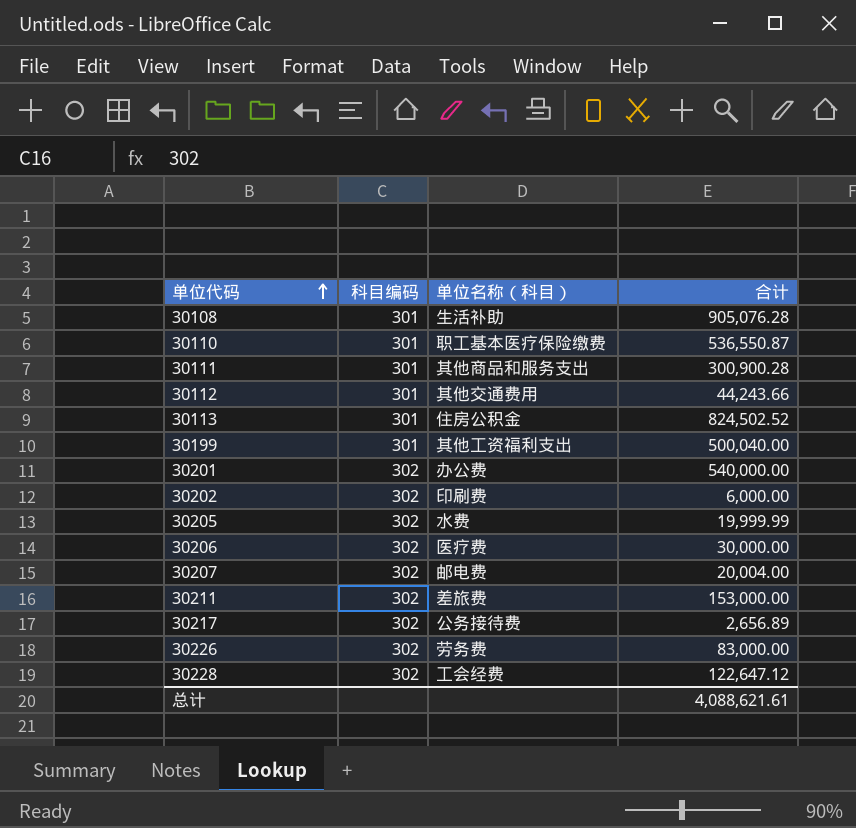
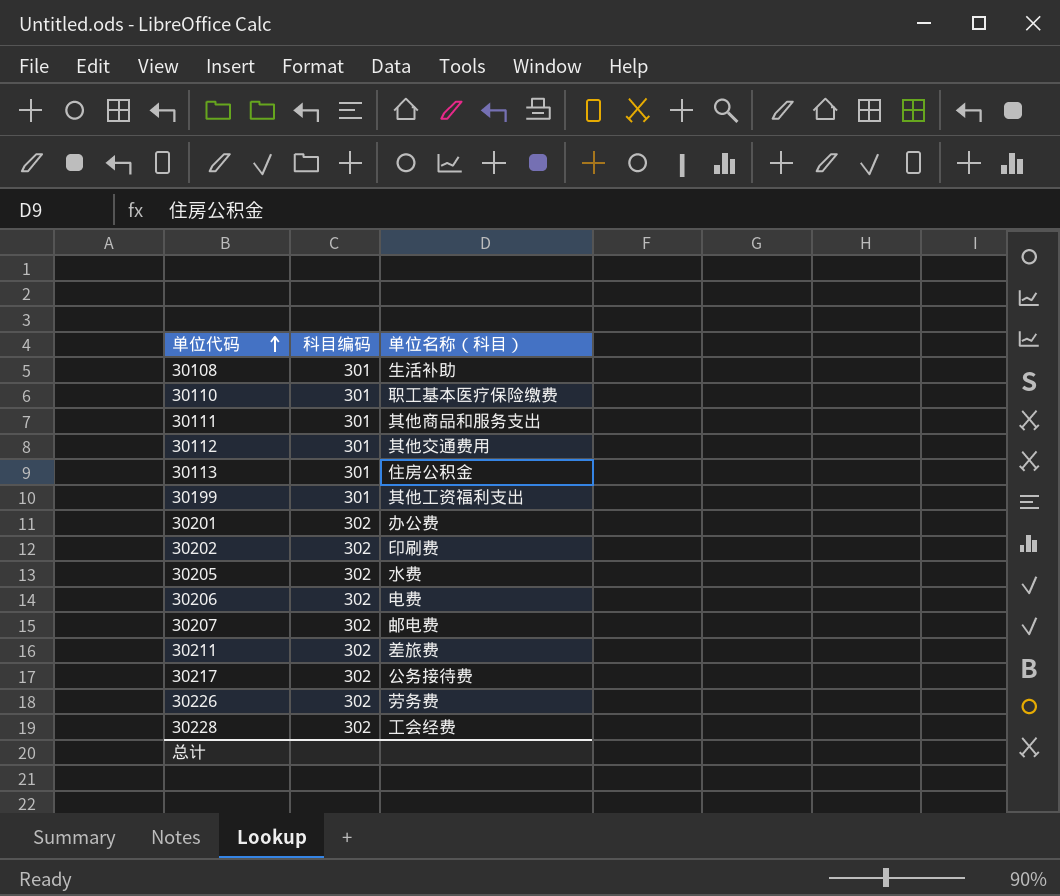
column 合计 | position: 4 -> none
30206 | 单位名称（科目）: 医疗费 -> 电费

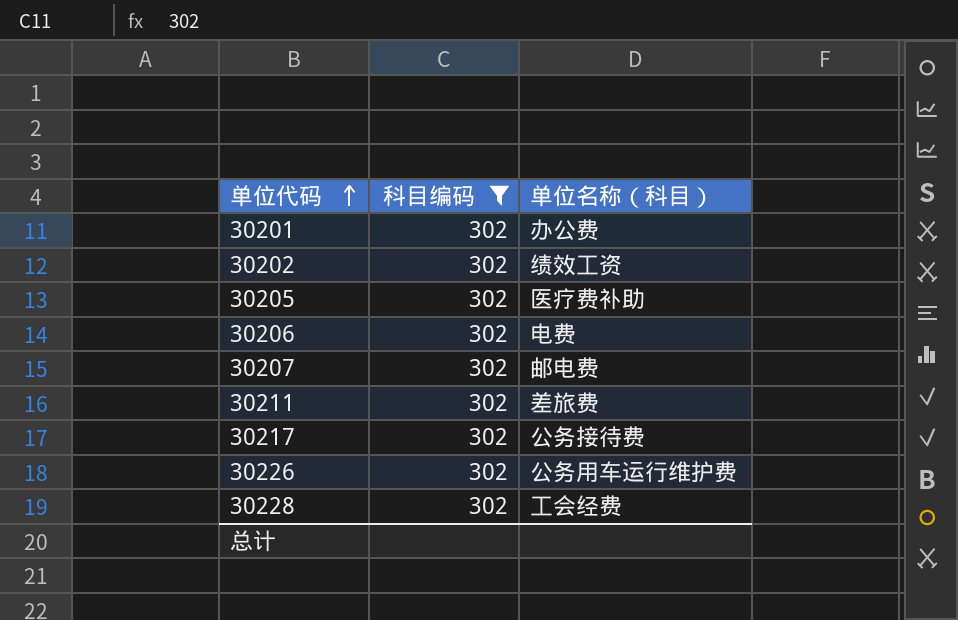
filter: none -> 科目编码 = 302
30202 | 单位名称（科目）: 印刷费 -> 绩效工资
30205 | 单位名称（科目）: 水费 -> 医疗费补助
30226 | 单位名称（科目）: 劳务费 -> 公务用车运行维护费

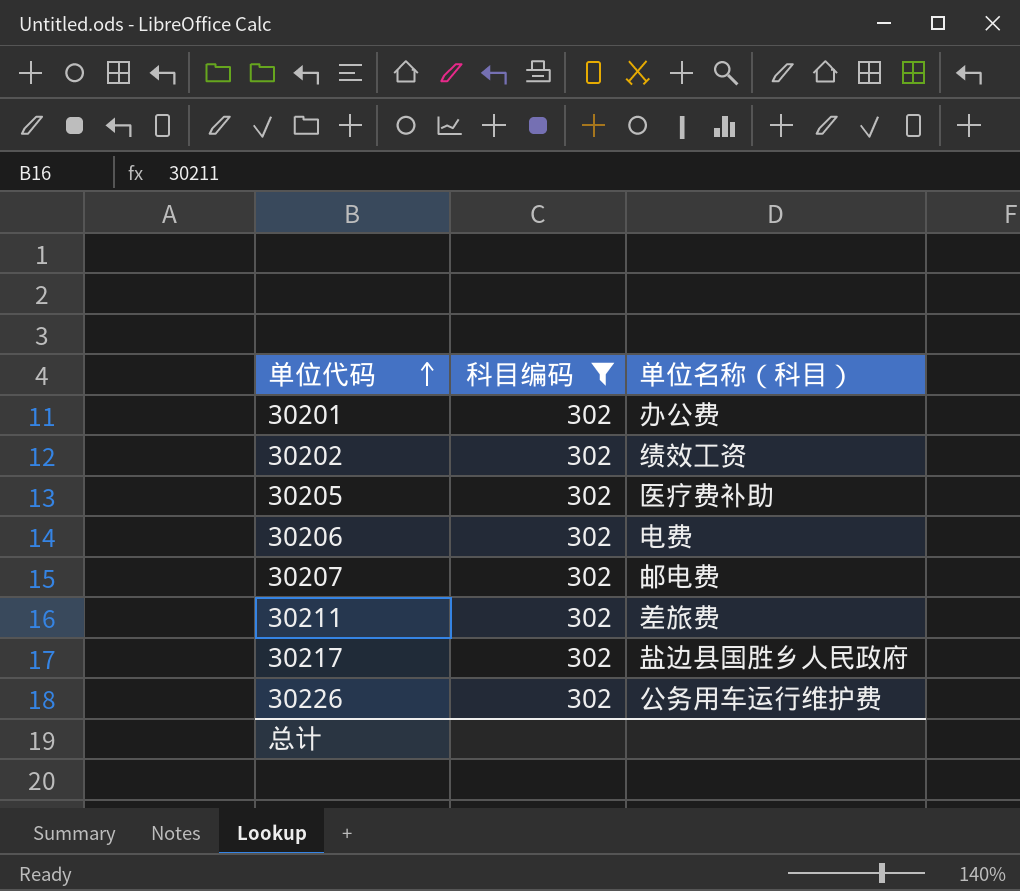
row 30228: 302 | 工会经费 -> none
30217 | 单位名称（科目）: 公务接待费 -> 盐边县国胜乡人民政府

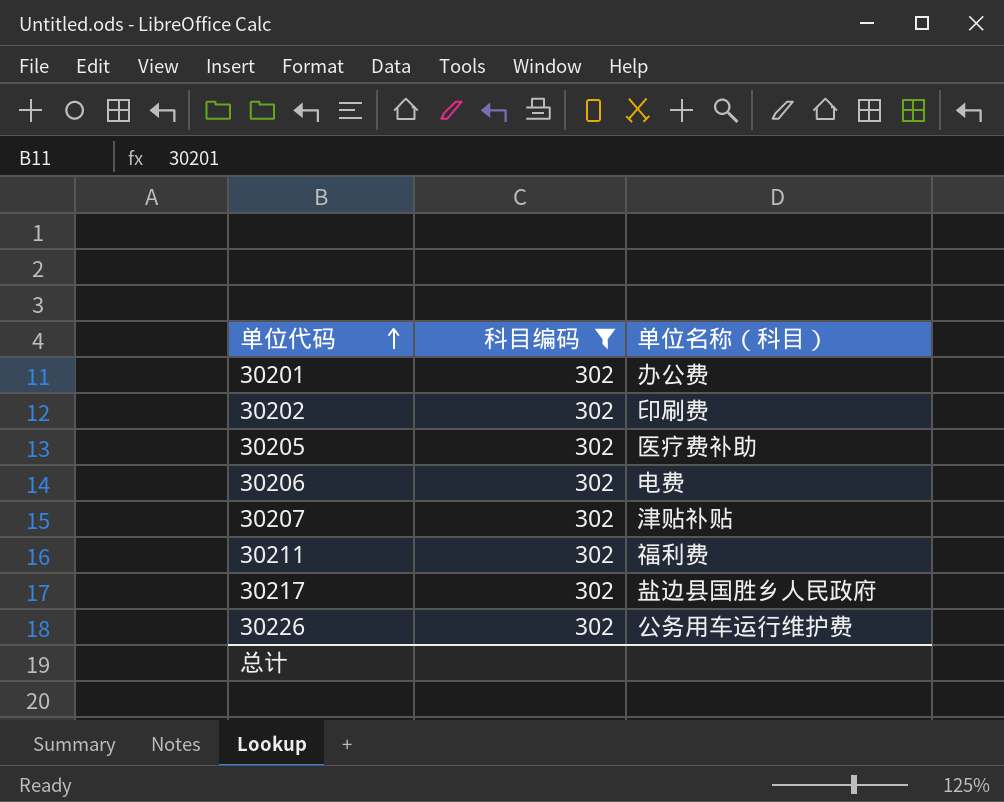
30202 | 单位名称（科目）: 绩效工资 -> 印刷费
30207 | 单位名称（科目）: 邮电费 -> 津贴补贴
30211 | 单位名称（科目）: 差旅费 -> 福利费

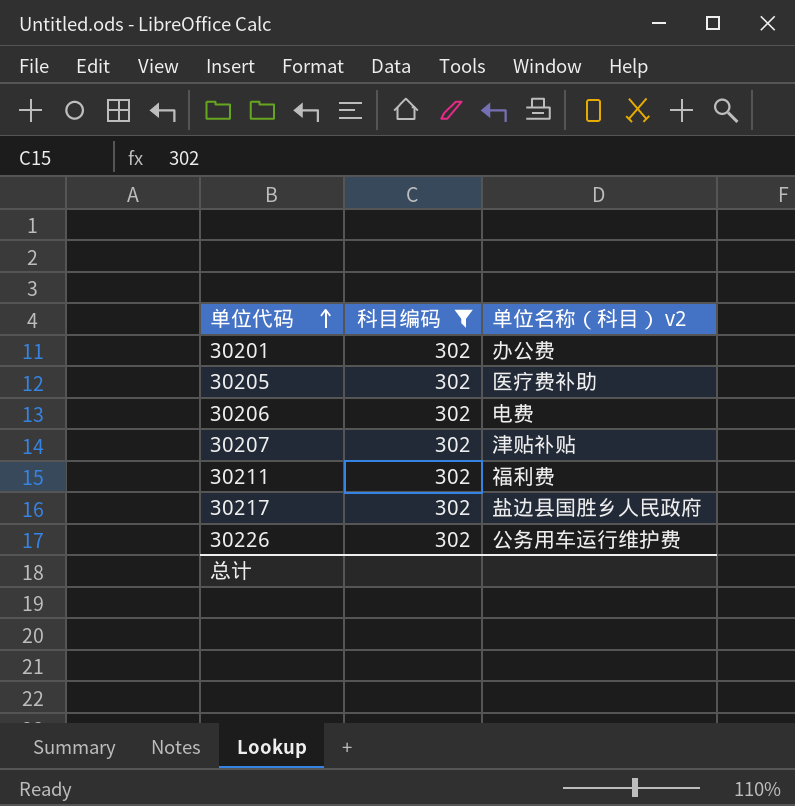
column name: 单位名称（科目） -> 单位名称（科目） v2
row 30202: 302 | 印刷费 -> none

